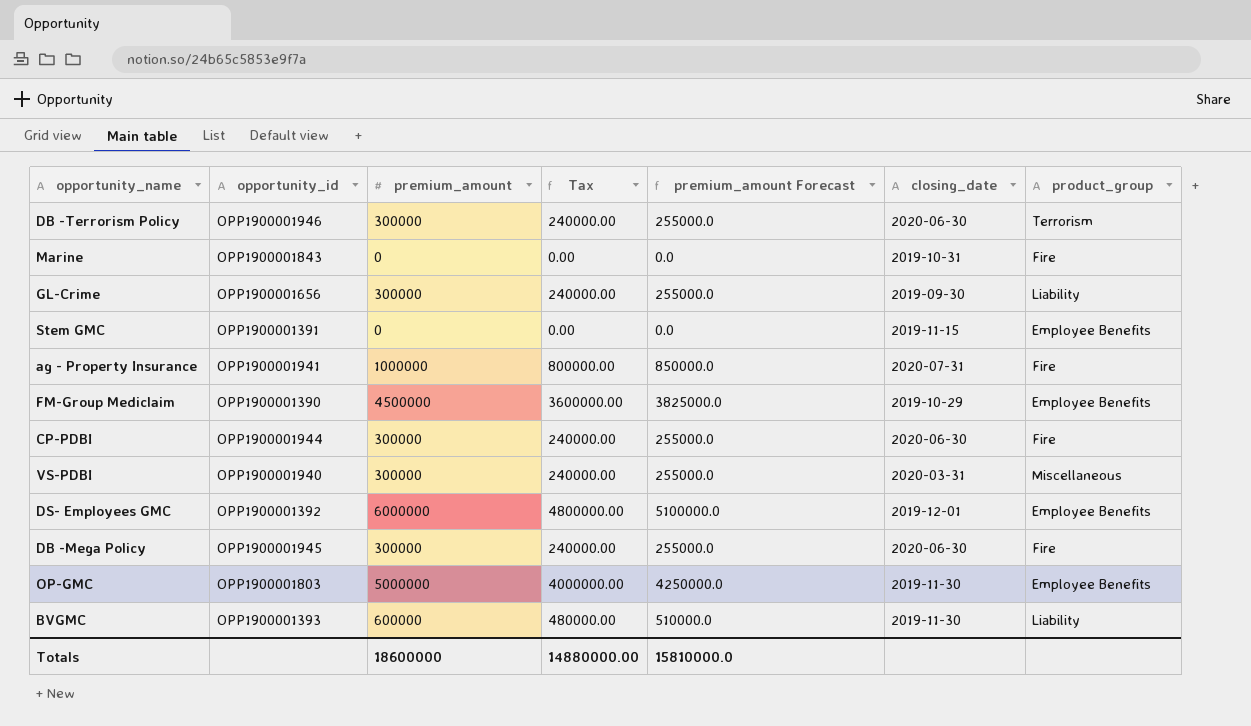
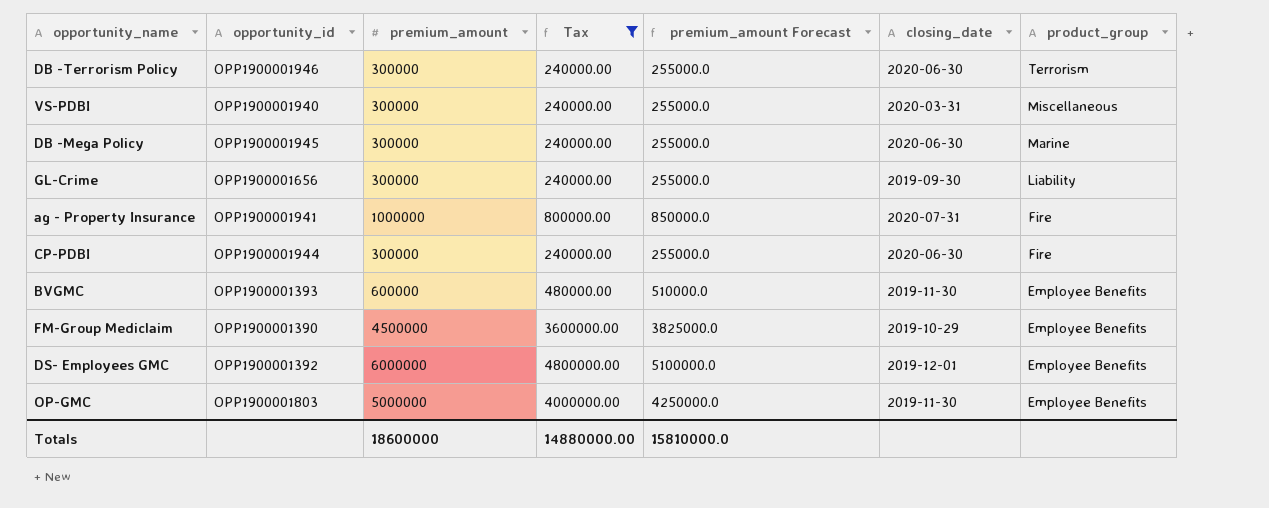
filter: none -> Tax != 0.00
row order: none -> product_group descending
DB -Mega Policy | product_group: Fire -> Marine
BVGMC | product_group: Liability -> Employee Benefits

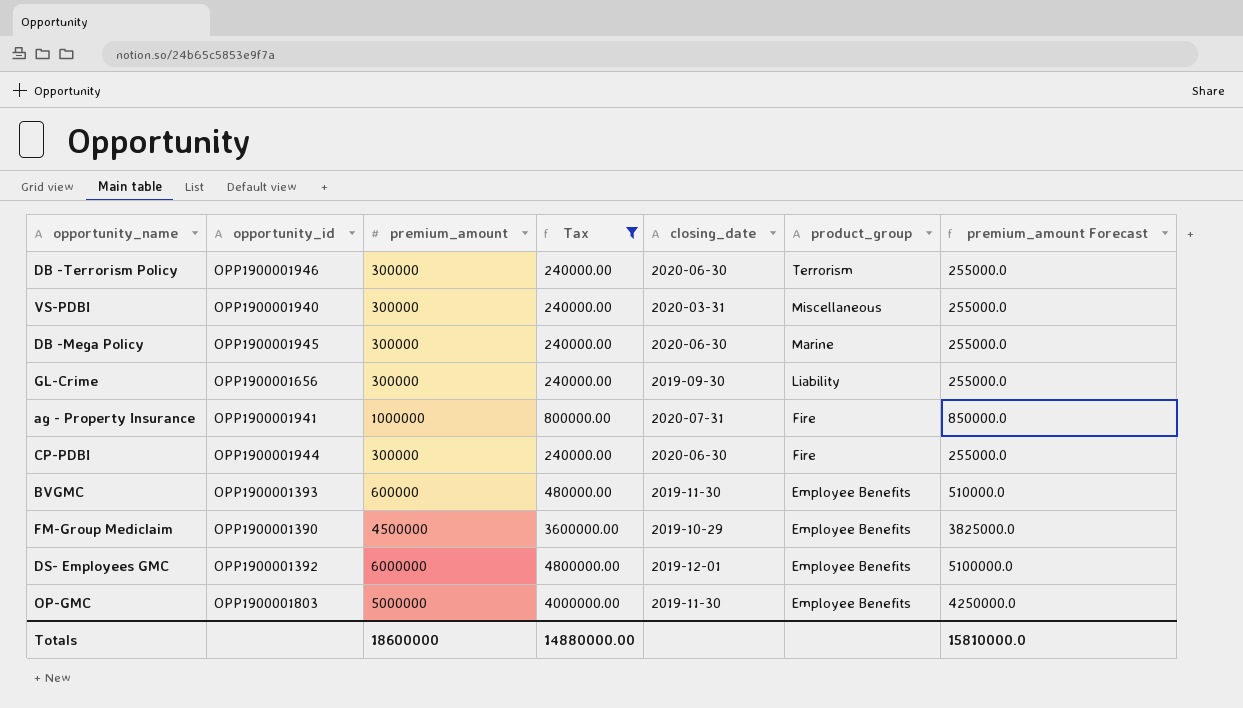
column premium_amount Forecast | position: 5 -> 7

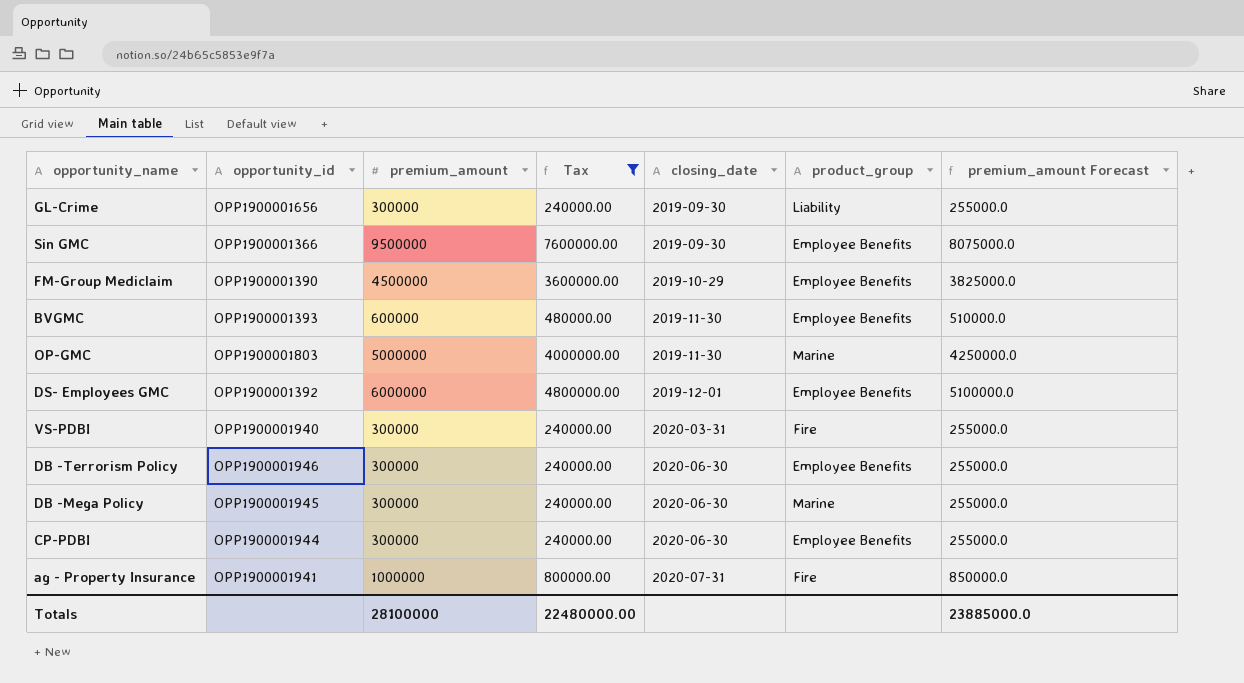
row order: product_group descending -> closing_date ascending
row Sin GMC: none -> OPP1900001366 | 9500000 | 7600000.00 | 2019-09-30 | Employee Benefits | 8075000.0
OP-GMC | product_group: Employee Benefits -> Marine
VS-PDBI | product_group: Miscellaneous -> Fire
DB -Terrorism Policy | product_group: Terrorism -> Employee Benefits
CP-PDBI | product_group: Fire -> Employee Benefits
Totals | premium_amount: 18600000 -> 28100000
Totals | Tax: 14880000.00 -> 22480000.00
Totals | premium_amount Forecast: 15810000.0 -> 23885000.0

